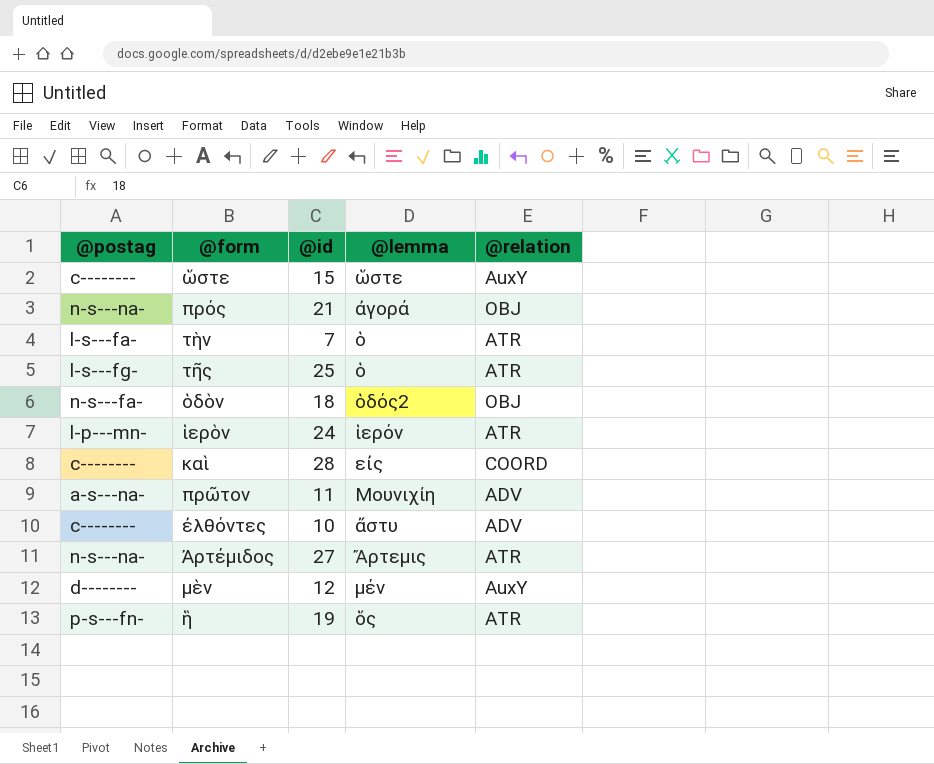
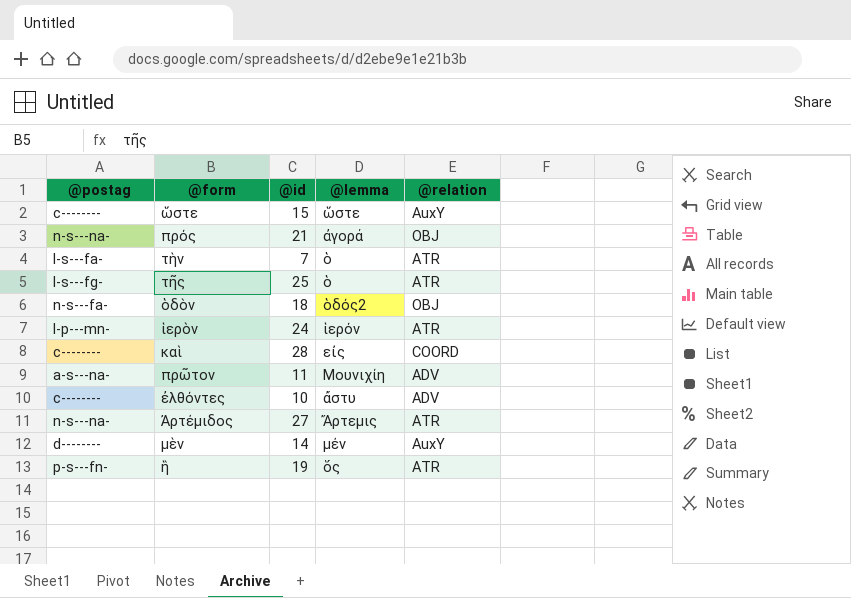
μὲν | @id: 12 -> 14

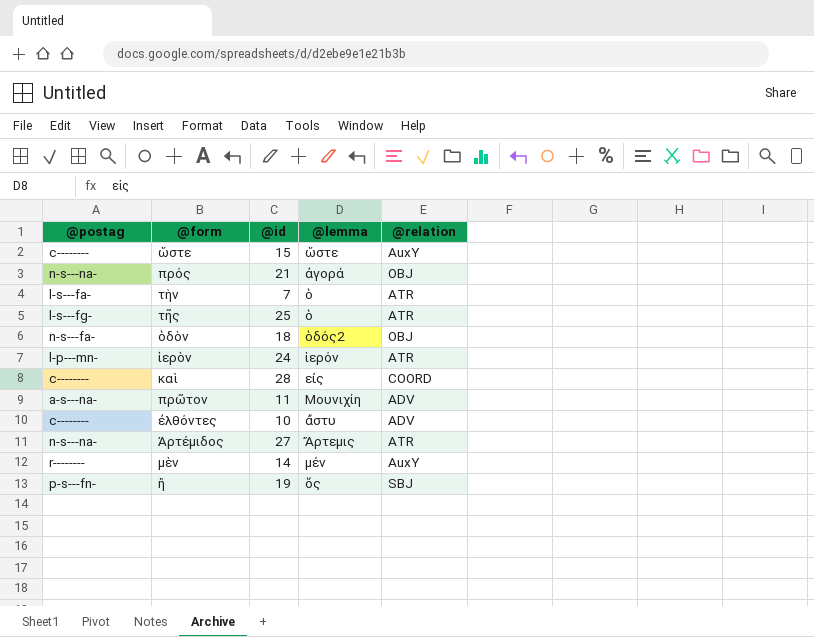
μὲν | @postag: d-------- -> r--------
ἣ | @relation: ATR -> SBJ

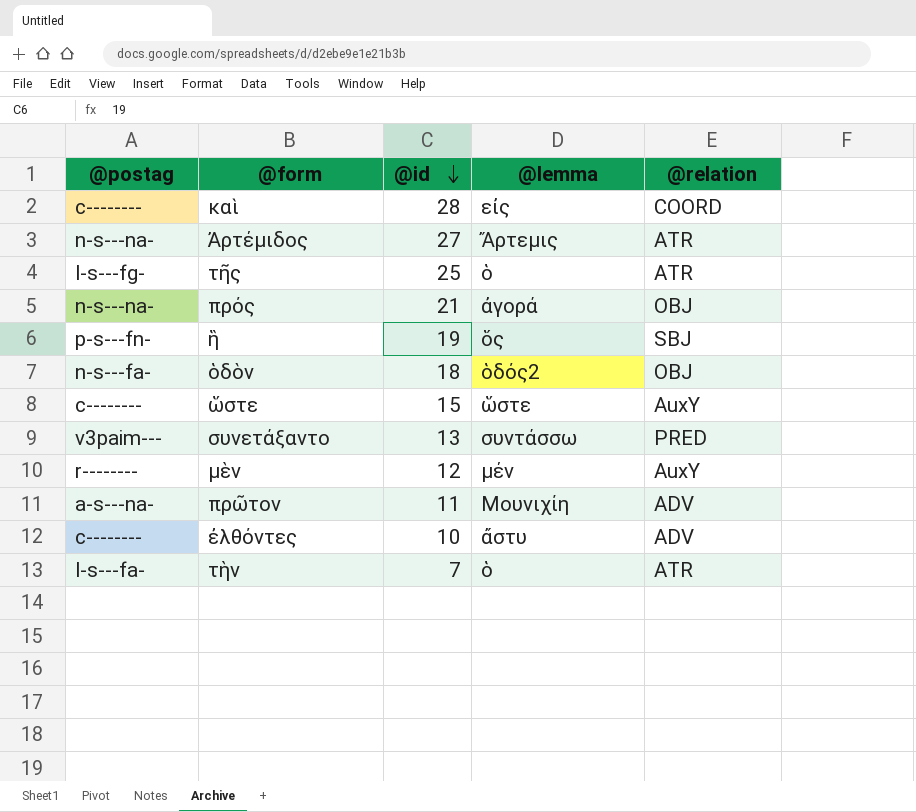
row order: none -> @id descending
row ἱερὸν: l-p---mn- | 24 | ἱερόν | ATR -> none
row συνετάξαντο: none -> v3paim--- | 13 | συντάσσω | PRED
μὲν | @id: 14 -> 12

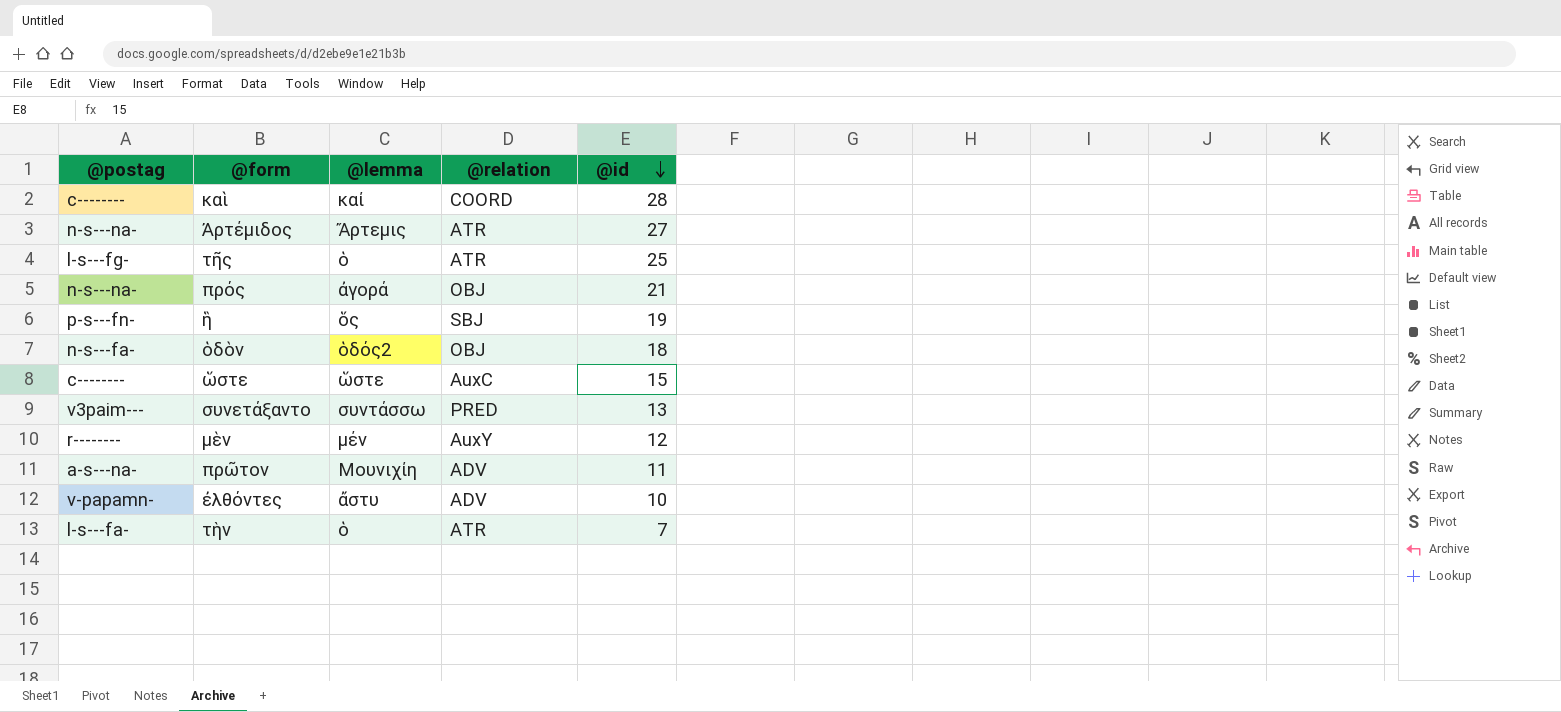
column @id | position: 3 -> 5
καὶ | @lemma: εἰς -> καί
ὥστε | @relation: AuxY -> AuxC
ἐλθόντες | @postag: c-------- -> v-papamn-

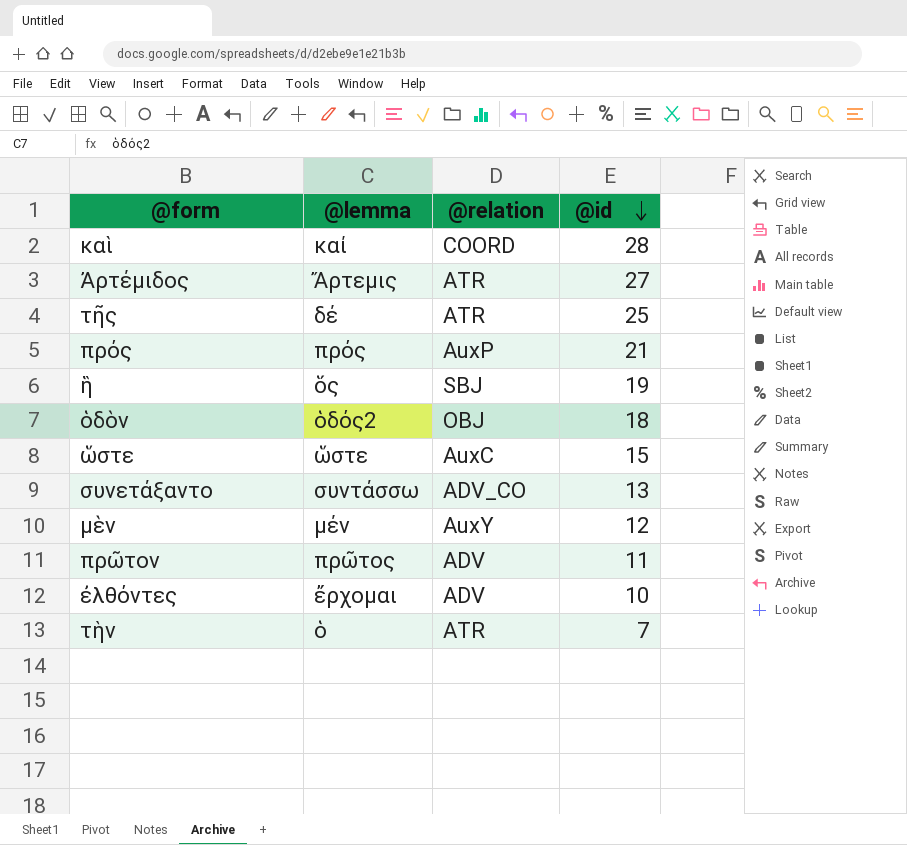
column @postag | position: 1 -> none
τῆς | @lemma: ὁ -> δέ
πρός | @lemma: ἀγορά -> πρός
πρός | @relation: OBJ -> AuxP
συνετάξαντο | @relation: PRED -> ADV_CO
πρῶτον | @lemma: Μουνιχίη -> πρῶτος
ἐλθόντες | @lemma: ἄστυ -> ἔρχομαι

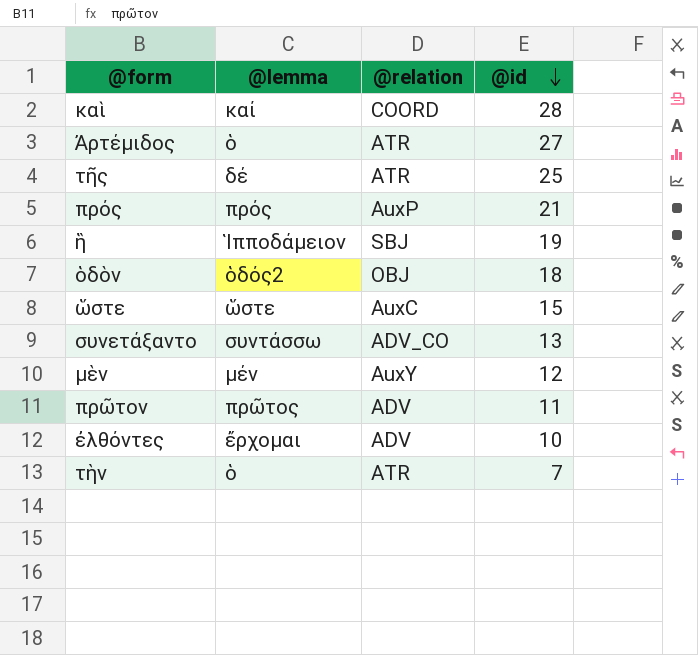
Ἀρτέμιδος | @lemma: Ἄρτεμις -> ὁ
ἣ | @lemma: ὅς -> Ἱπποδάμειον

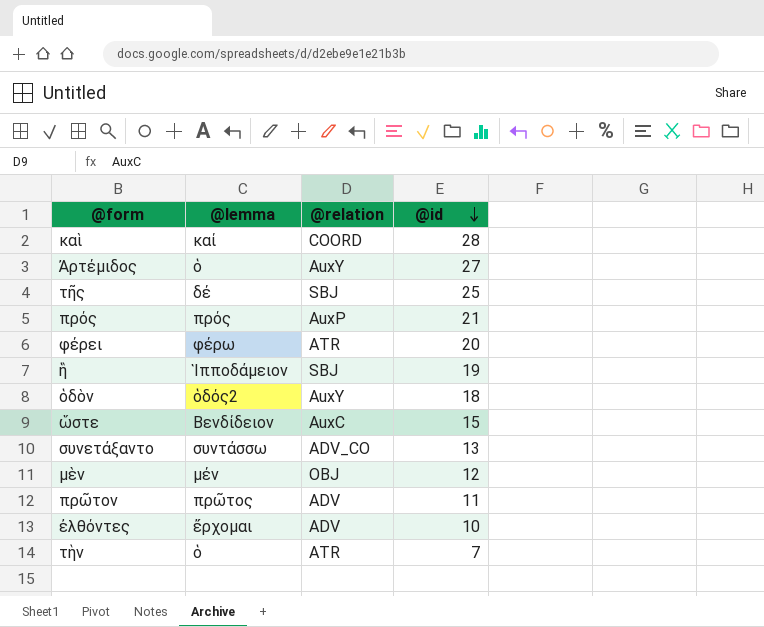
Ἀρτέμιδος | @relation: ATR -> AuxY
τῆς | @relation: ATR -> SBJ
row φέρει: none -> φέρω | ATR | 20
ὁδὸν | @relation: OBJ -> AuxY
ὥστε | @lemma: ὥστε -> Βενδίδειον
μὲν | @relation: AuxY -> OBJ

